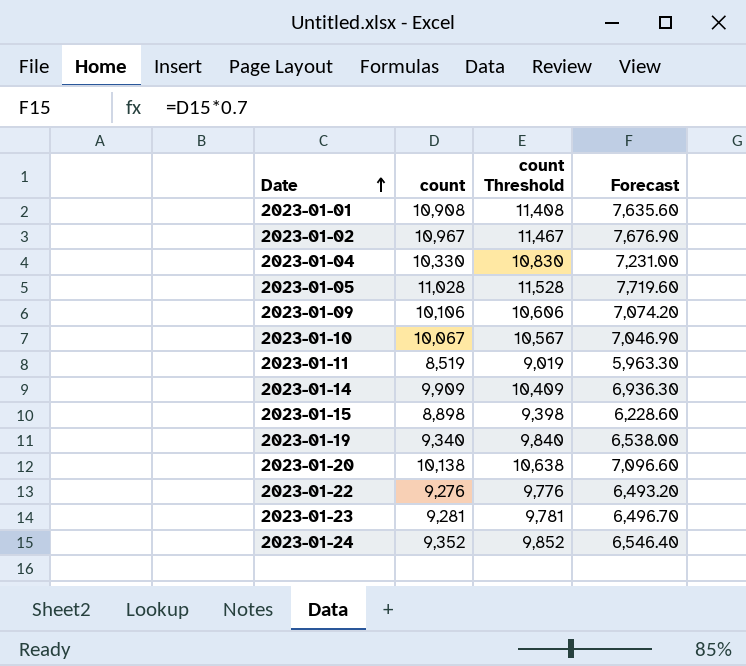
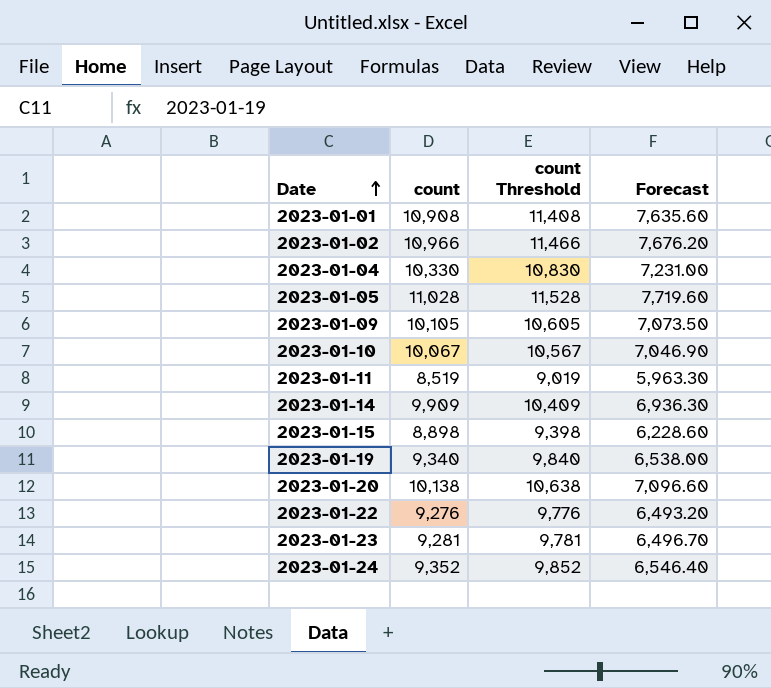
2023-01-02 | count: 10,967 -> 10,966
2023-01-02 | count Threshold: 11,467 -> 11,466
2023-01-02 | Forecast: 7,676.90 -> 7,676.20
2023-01-09 | count: 10,106 -> 10,105
2023-01-09 | count Threshold: 10,606 -> 10,605
2023-01-09 | Forecast: 7,074.20 -> 7,073.50

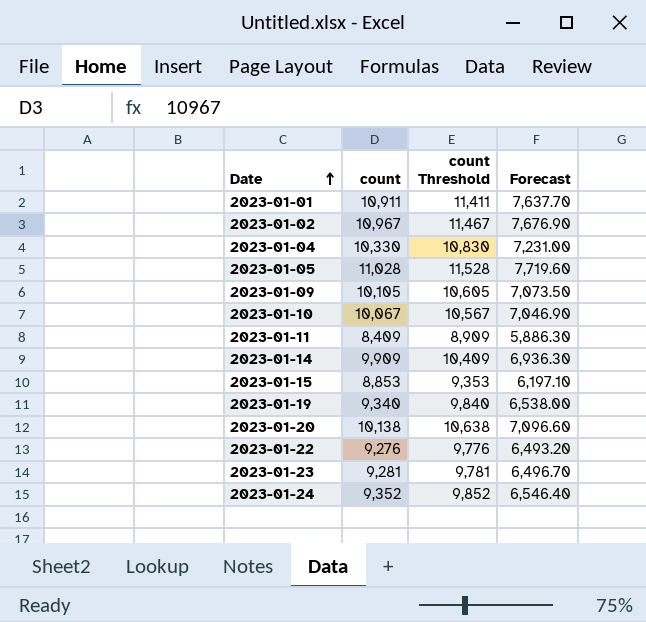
2023-01-01 | count: 10,908 -> 10,911
2023-01-01 | count Threshold: 11,408 -> 11,411
2023-01-01 | Forecast: 7,635.60 -> 7,637.70
2023-01-02 | count: 10,966 -> 10,967
2023-01-02 | count Threshold: 11,466 -> 11,467
2023-01-02 | Forecast: 7,676.20 -> 7,676.90
2023-01-11 | count: 8,519 -> 8,409
2023-01-11 | count Threshold: 9,019 -> 8,909
2023-01-11 | Forecast: 5,963.30 -> 5,886.30
2023-01-15 | count: 8,898 -> 8,853
2023-01-15 | count Threshold: 9,398 -> 9,353
2023-01-15 | Forecast: 6,228.60 -> 6,197.10

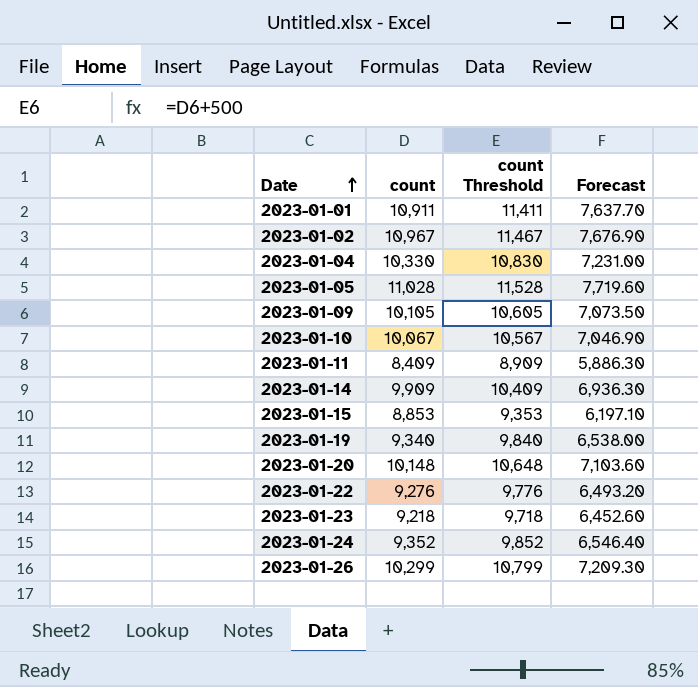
2023-01-20 | count: 10,138 -> 10,148
2023-01-20 | count Threshold: 10,638 -> 10,648
2023-01-20 | Forecast: 7,096.60 -> 7,103.60
2023-01-23 | count: 9,281 -> 9,218
2023-01-23 | count Threshold: 9,781 -> 9,718
2023-01-23 | Forecast: 6,496.70 -> 6,452.60
row 2023-01-26: none -> 10,299 | 10,799 | 7,209.30

